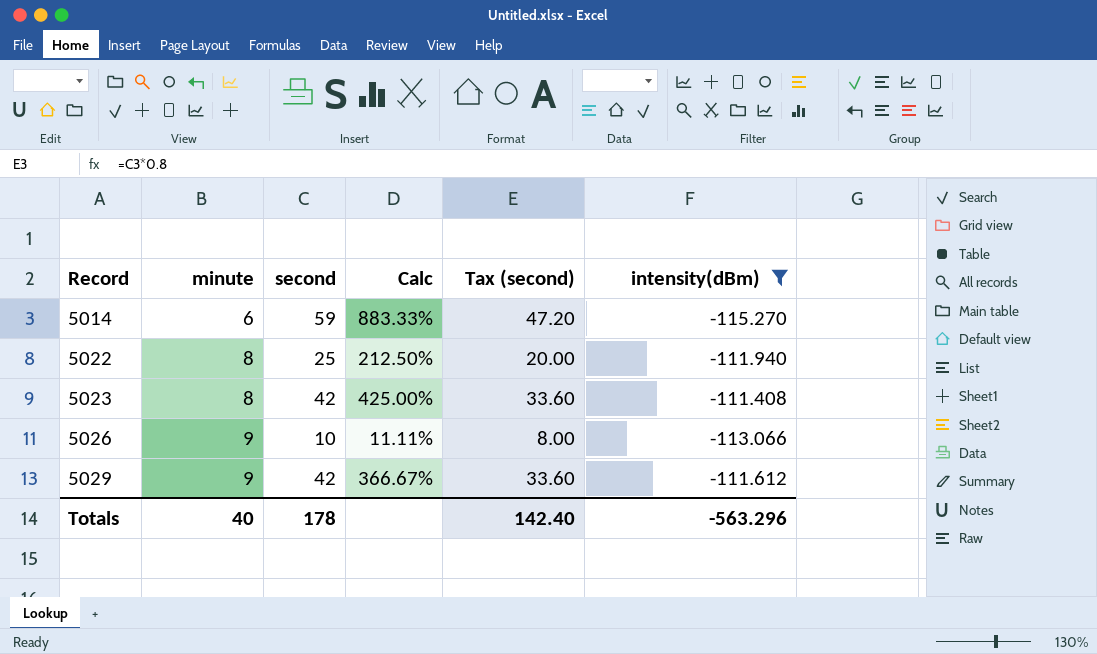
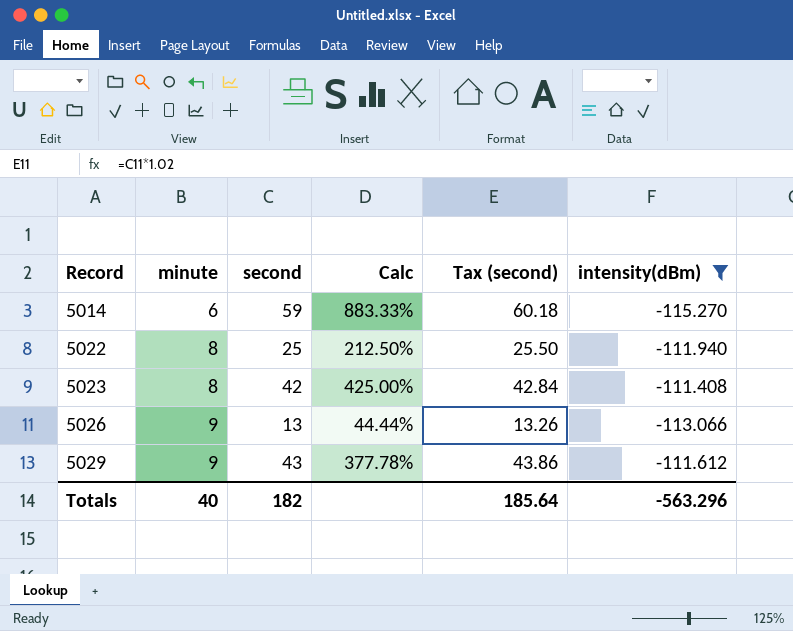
column Tax (second) | formula: [second] * 0.8 -> [second] * 1.02
5026 | second: 10 -> 13
5026 | Calc: 11.11% -> 44.44%
5029 | second: 42 -> 43
5029 | Calc: 366.67% -> 377.78%
Totals | second: 178 -> 182
Totals | Tax (second): 142.40 -> 185.64

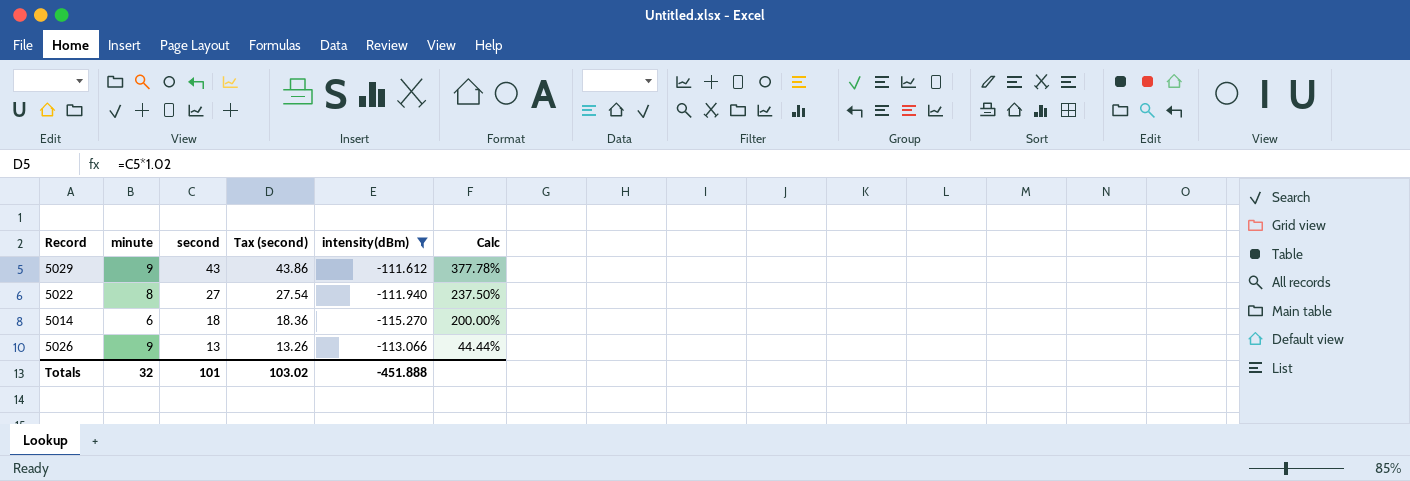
row order: Record ascending -> second descending
column Calc | position: 4 -> 6
row 5023: 8 | 42 | 425.00% | 42.84 | -111.408 -> none
5022 | second: 25 -> 27
5022 | Tax (second): 25.50 -> 27.54
5022 | Calc: 212.50% -> 237.50%
5014 | second: 59 -> 18
5014 | Tax (second): 60.18 -> 18.36
5014 | Calc: 883.33% -> 200.00%
Totals | minute: 40 -> 32
Totals | second: 182 -> 101
Totals | Tax (second): 185.64 -> 103.02
Totals | intensity(dBm): -563.296 -> -451.888

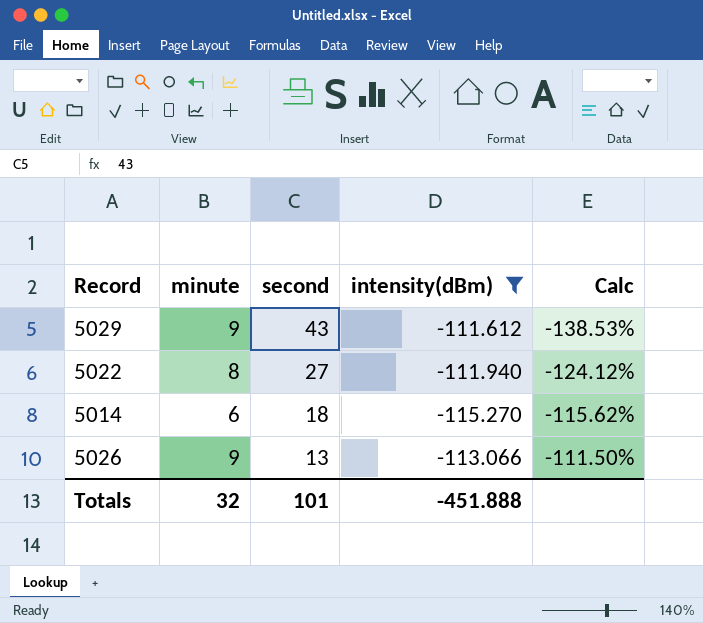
column Tax (second) | formula: [second] * 1.02 -> none
column Calc | formula: ([second] - [minute]) / [minute] -> ([second] - [intensity(dBm)]) / [intensity(dBm)]

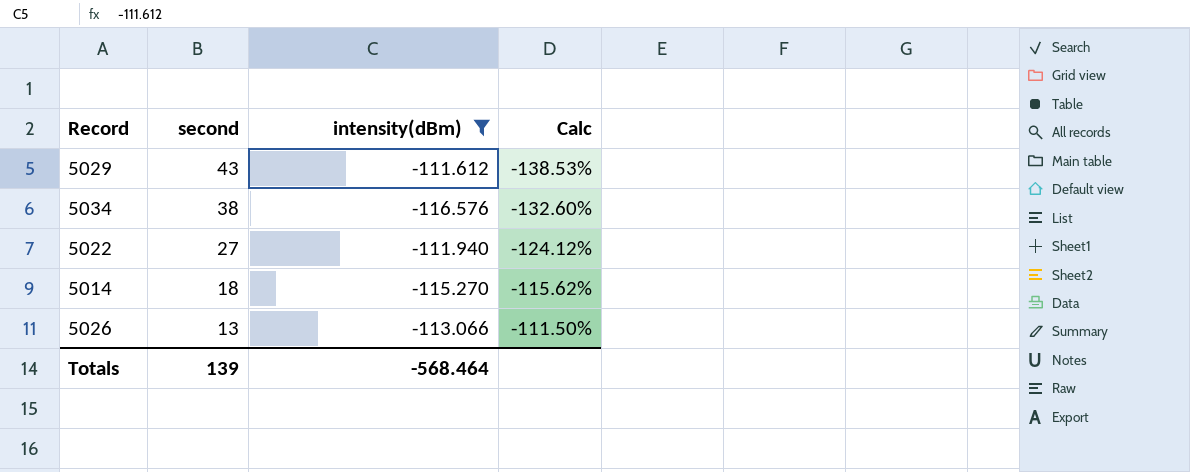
column minute | position: 2 -> none
row 5034: none -> 38 | -116.576 | -132.60%
Totals | second: 101 -> 139
Totals | intensity(dBm): -451.888 -> -568.464

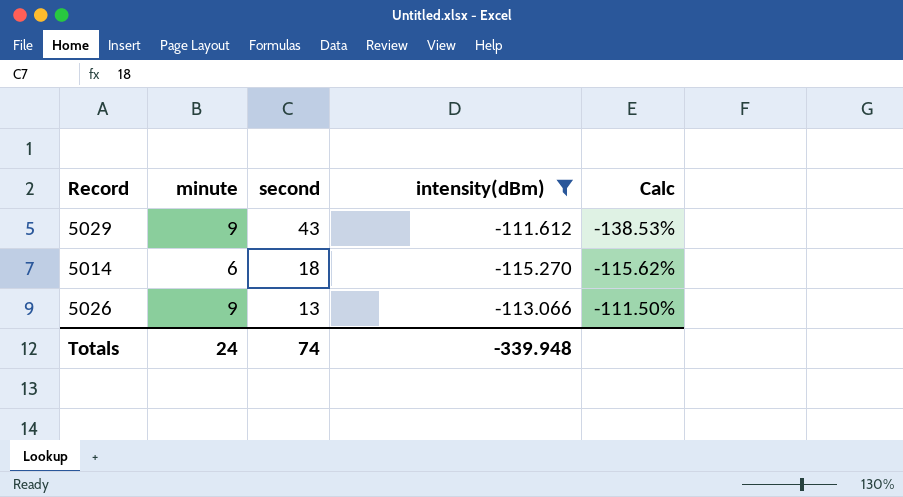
column minute | position: none -> 2
row 5034: 38 | -116.576 | -132.60% -> none
row 5022: 27 | -111.940 | -124.12% -> none
Totals | second: 139 -> 74
Totals | intensity(dBm): -568.464 -> -339.948

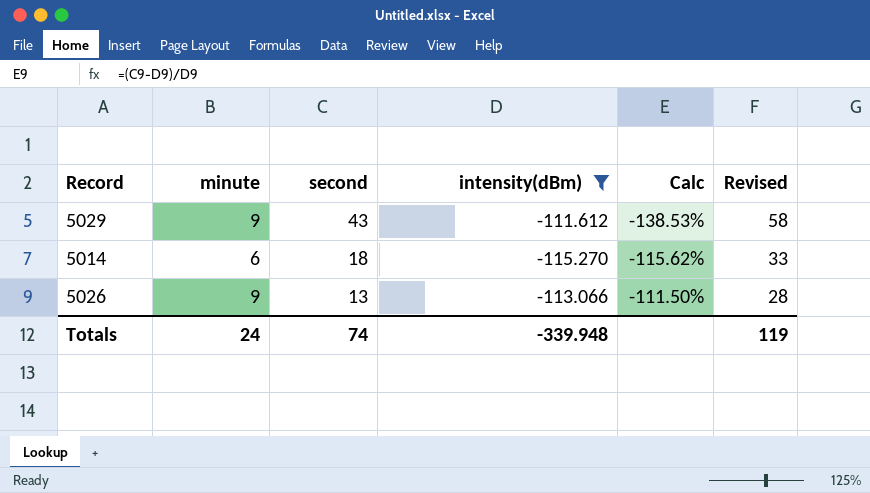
column Revised | formula: none -> [second] + 15

